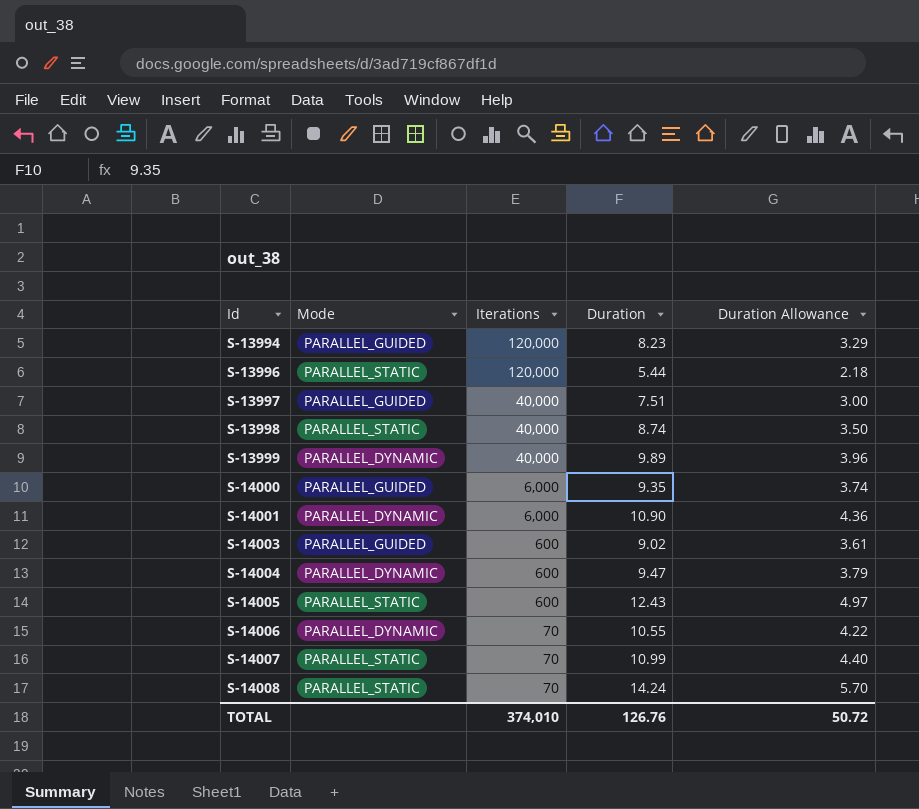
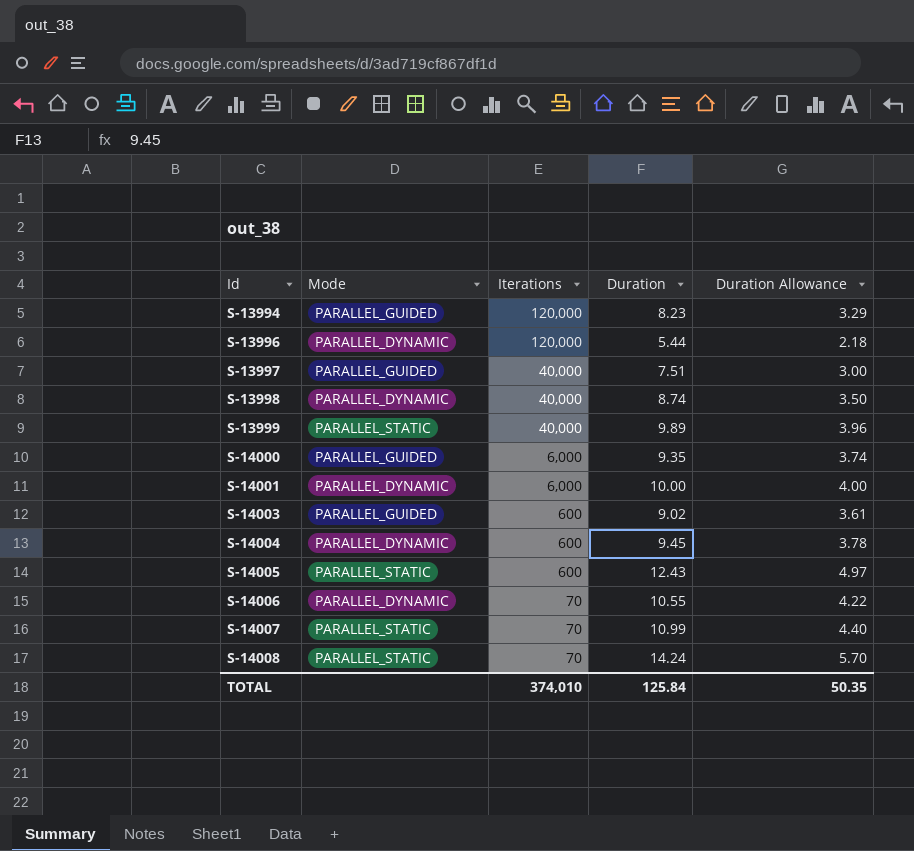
S-13996 | Mode: PARALLEL_STATIC -> PARALLEL_DYNAMIC
S-13998 | Mode: PARALLEL_STATIC -> PARALLEL_DYNAMIC
S-13999 | Mode: PARALLEL_DYNAMIC -> PARALLEL_STATIC
S-14001 | Duration: 10.90 -> 10.00
S-14001 | Duration Allowance: 4.36 -> 4.00
S-14004 | Duration: 9.47 -> 9.45
S-14004 | Duration Allowance: 3.79 -> 3.78
TOTAL | Duration: 126.76 -> 125.84
TOTAL | Duration Allowance: 50.72 -> 50.35

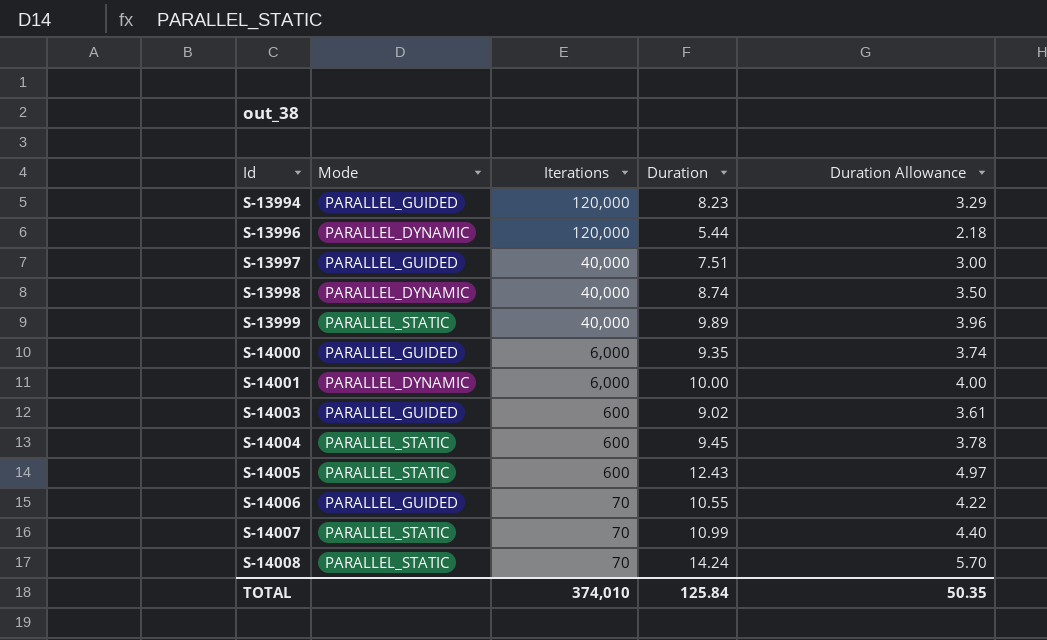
S-14004 | Mode: PARALLEL_DYNAMIC -> PARALLEL_STATIC
S-14006 | Mode: PARALLEL_DYNAMIC -> PARALLEL_GUIDED

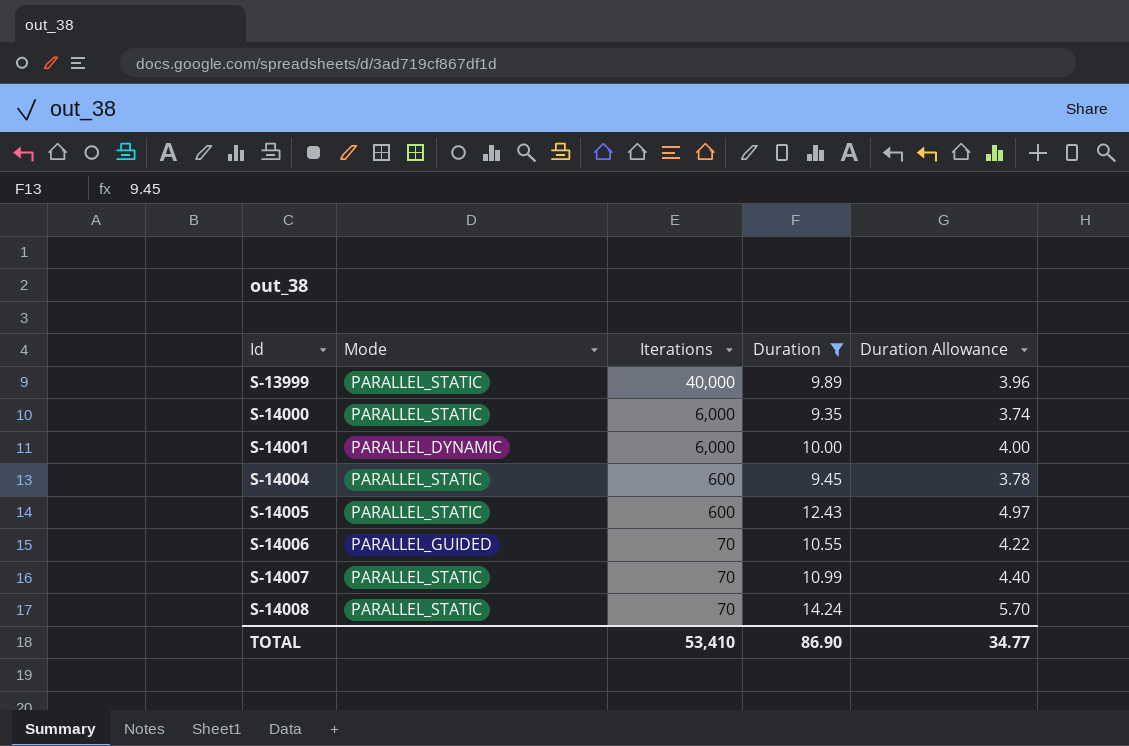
filter: none -> Duration >= 9.35
S-14000 | Mode: PARALLEL_GUIDED -> PARALLEL_STATIC
TOTAL | Iterations: 374,010 -> 53,410
TOTAL | Duration: 125.84 -> 86.90
TOTAL | Duration Allowance: 50.35 -> 34.77

